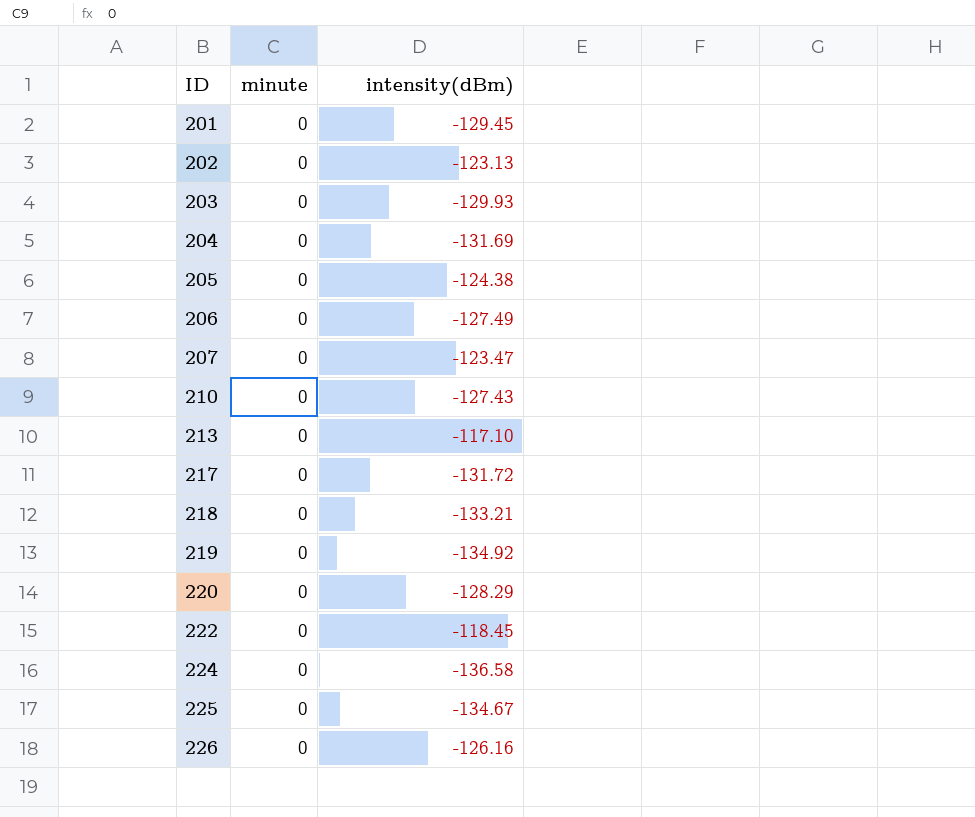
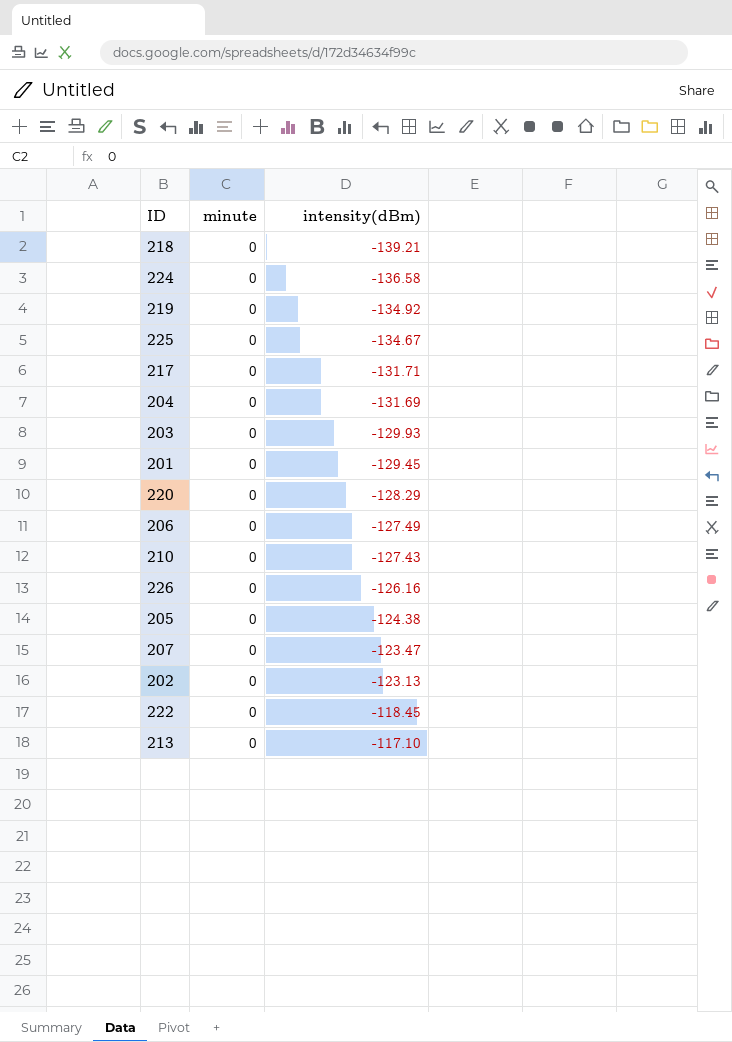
row order: ID ascending -> intensity(dBm) ascending
218 | intensity(dBm): -133.21 -> -139.21
217 | intensity(dBm): -131.72 -> -131.71

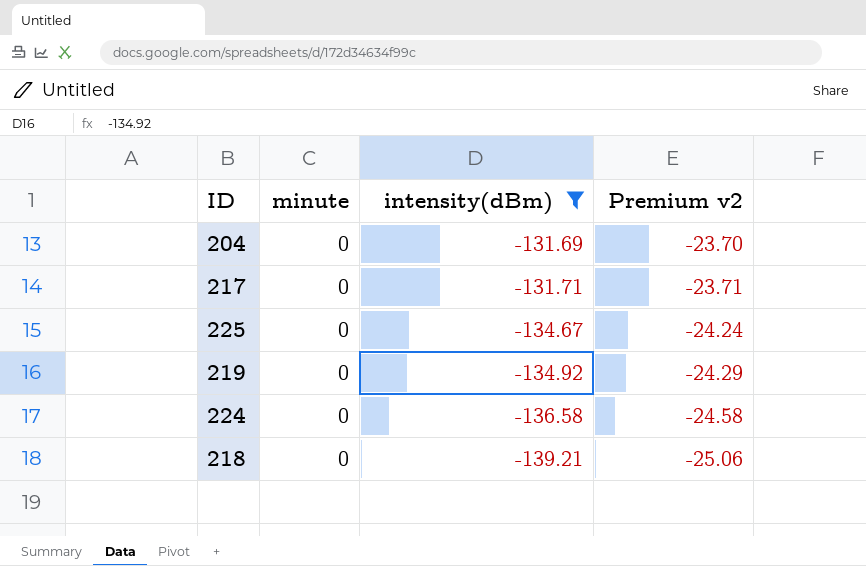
filter: none -> intensity(dBm) <= -131.69
row order: intensity(dBm) ascending -> intensity(dBm) descending
column Premium v2 | formula: none -> [intensity(dBm)] * 0.18

